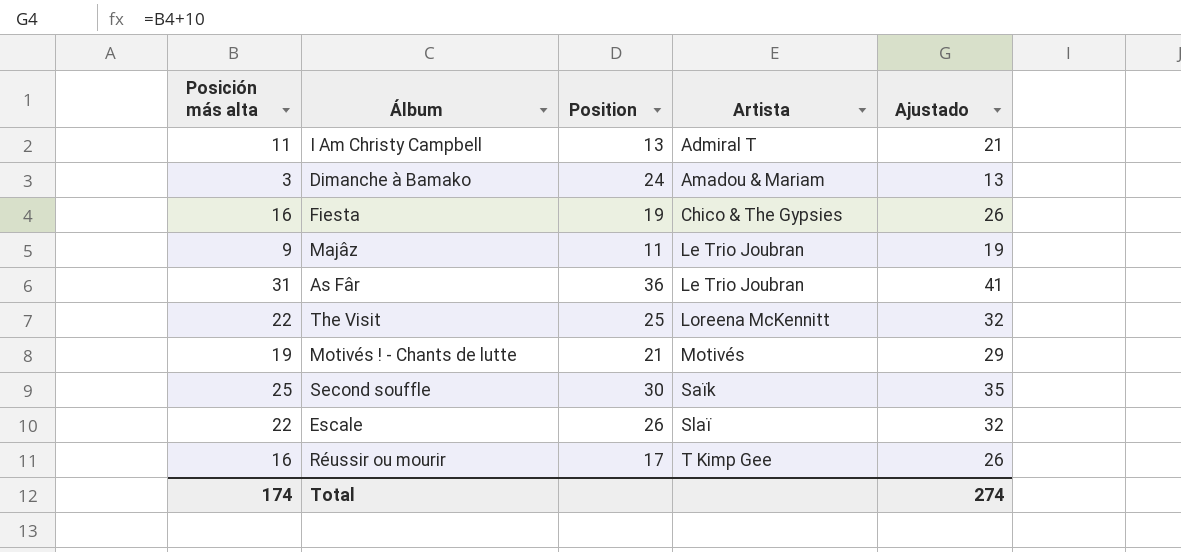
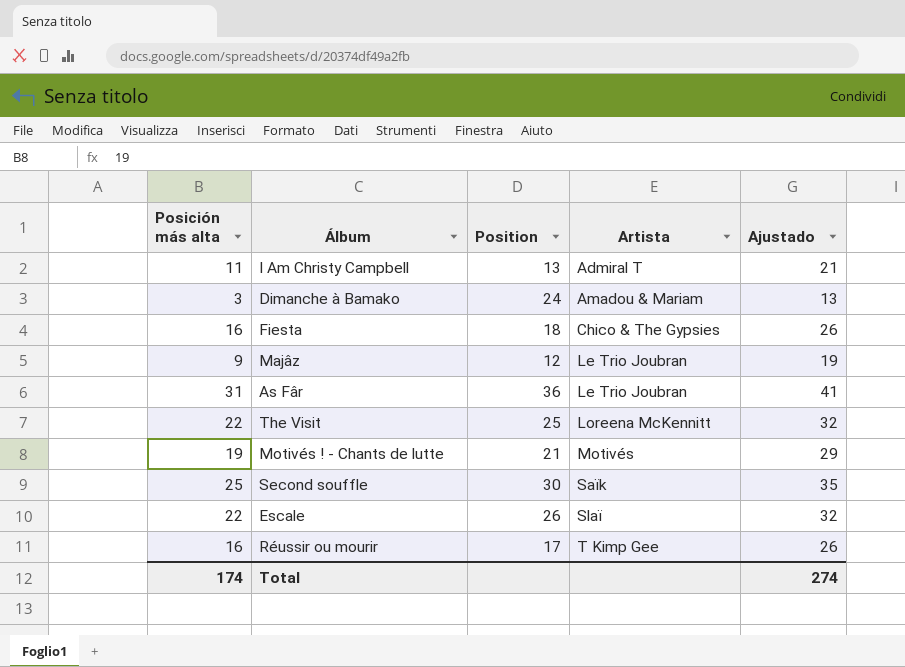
Fiesta | Position: 19 -> 18
Majâz | Position: 11 -> 12

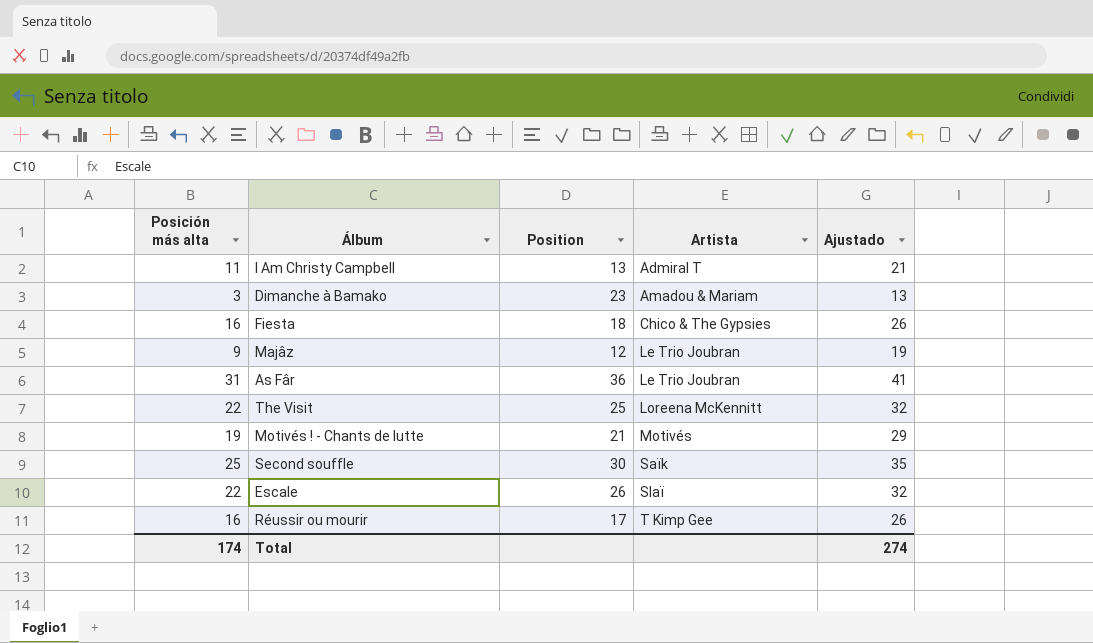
Dimanche à Bamako | Position: 24 -> 23

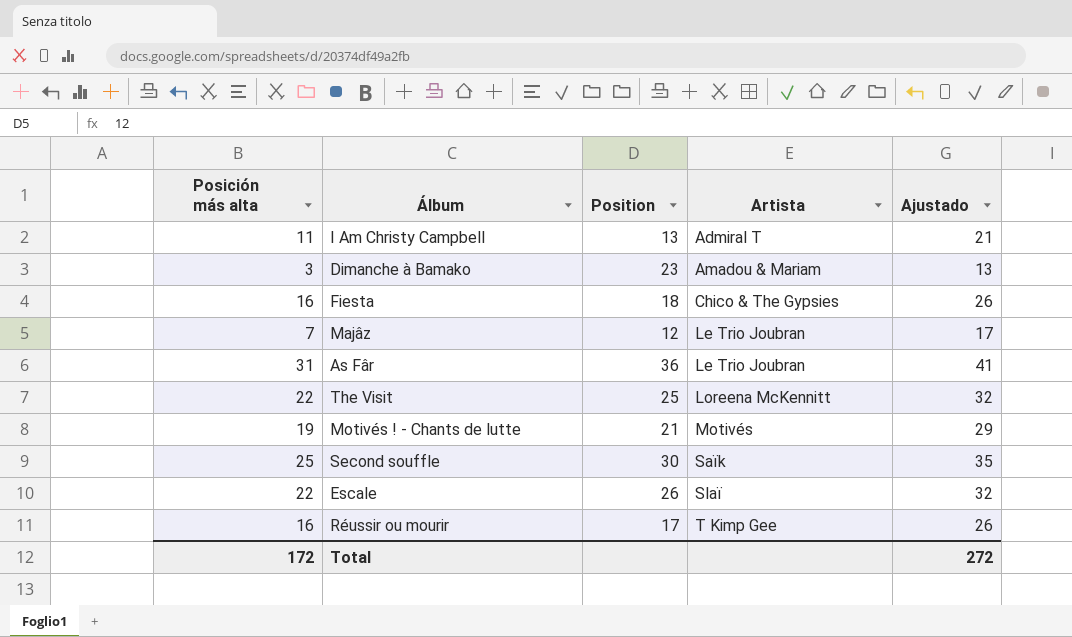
Majâz | Posición más alta: 9 -> 7
Majâz | Ajustado: 19 -> 17
Total | Posición más alta: 174 -> 172
Total | Ajustado: 274 -> 272

